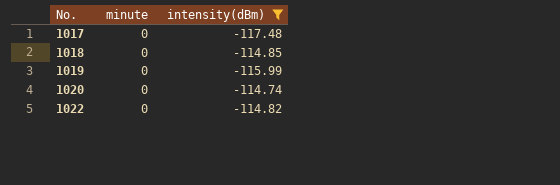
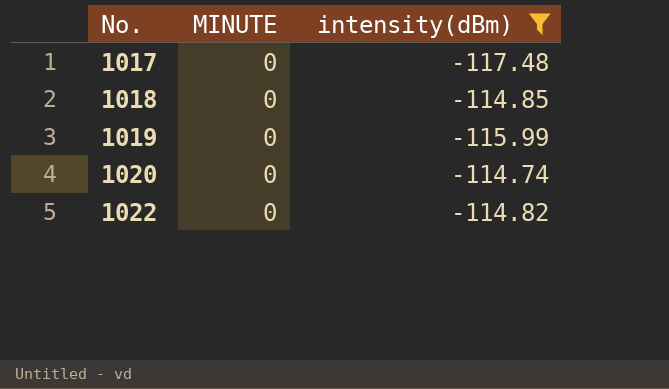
column name: minute -> MINUTE

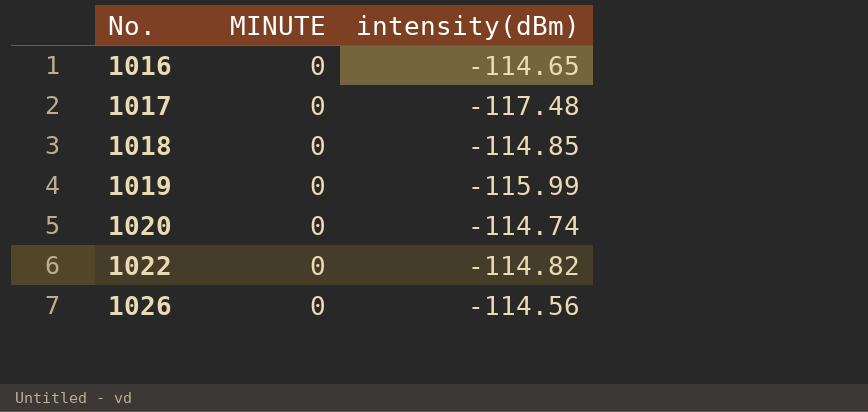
filter: intensity(dBm) <= -114.74 -> none

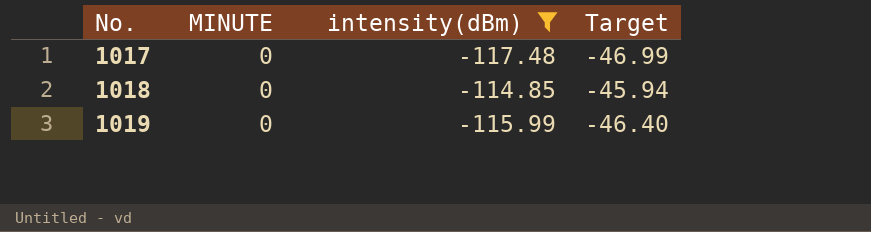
filter: none -> intensity(dBm) <= -114.85
column Target | formula: none -> [intensity(dBm)] * 0.4

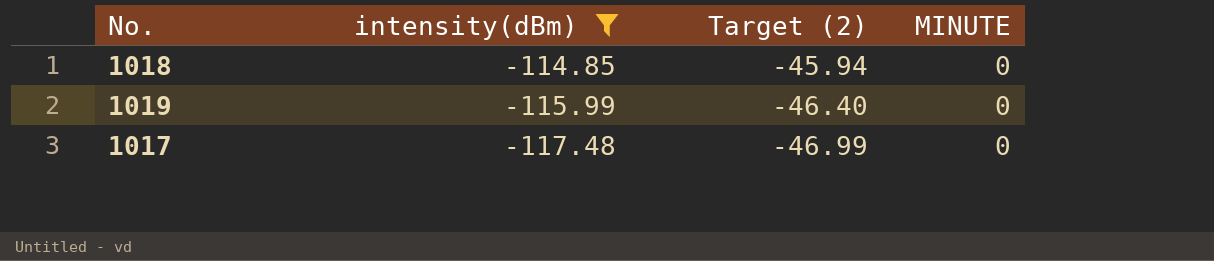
row order: No. ascending -> intensity(dBm) descending
column name: Target -> Target (2)
column MINUTE | position: 2 -> 4

